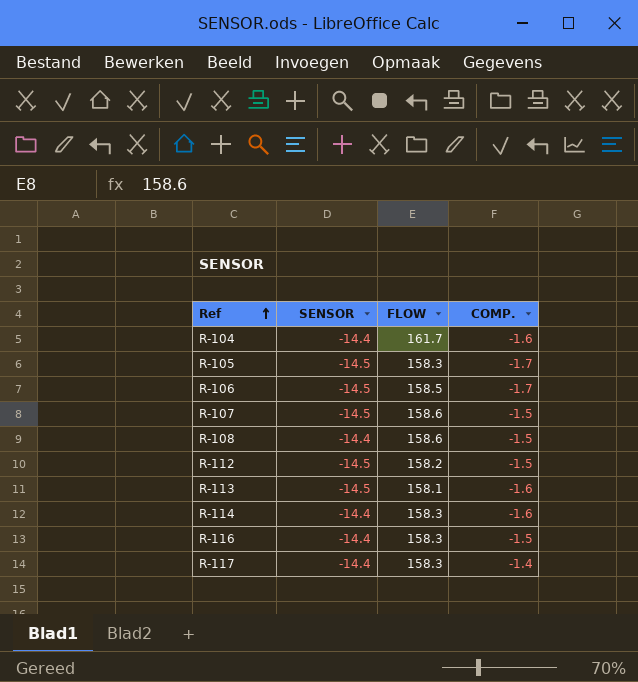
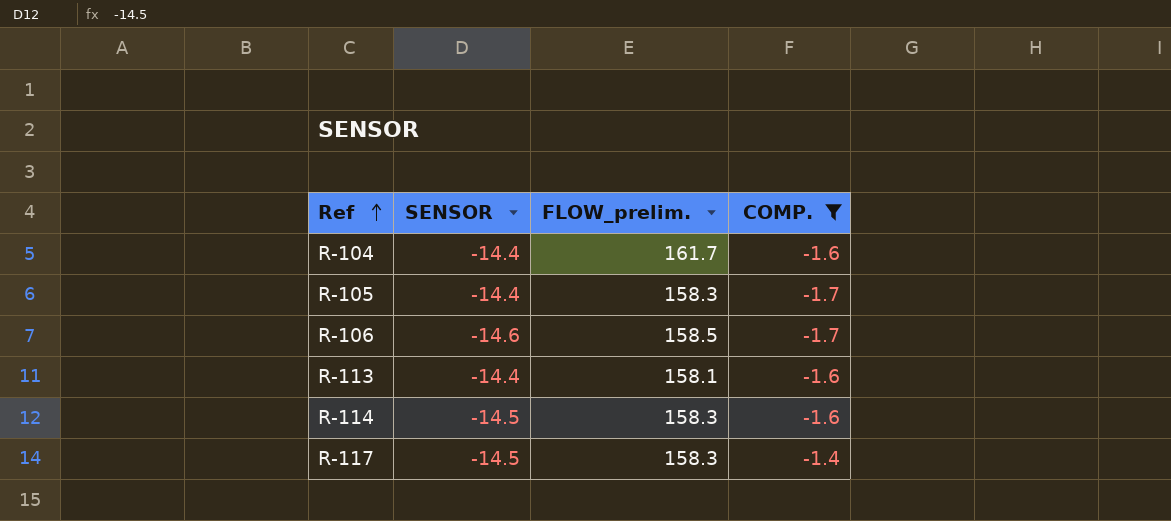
filter: none -> COMP. != -1.5
column name: FLOW -> FLOW_prelim.
R-105 | SENSOR: -14.5 -> -14.4
R-106 | SENSOR: -14.5 -> -14.6
R-113 | SENSOR: -14.5 -> -14.4
R-114 | SENSOR: -14.4 -> -14.5
R-117 | SENSOR: -14.4 -> -14.5

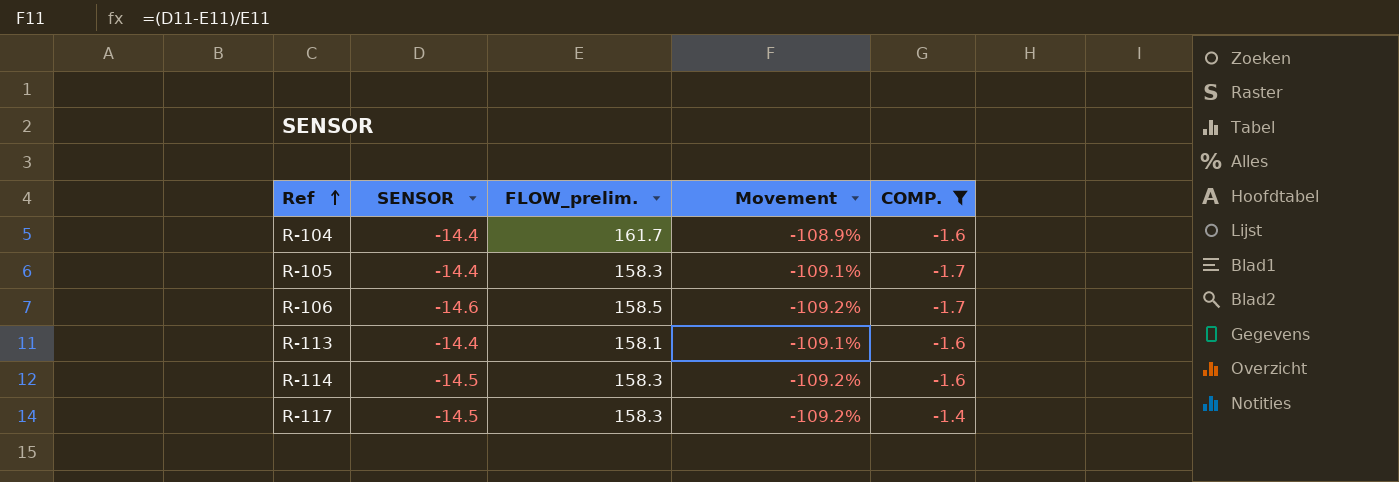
column Movement | formula: none -> ([SENSOR] - [FLOW_prelim.]) / [FLOW_prelim.]

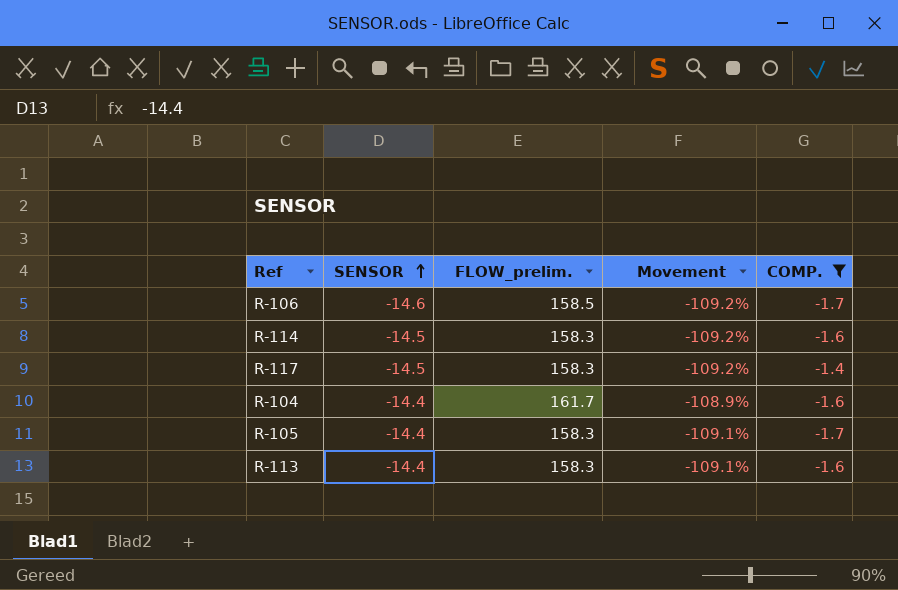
row order: Ref ascending -> SENSOR ascending
R-113 | FLOW_prelim.: 158.1 -> 158.3

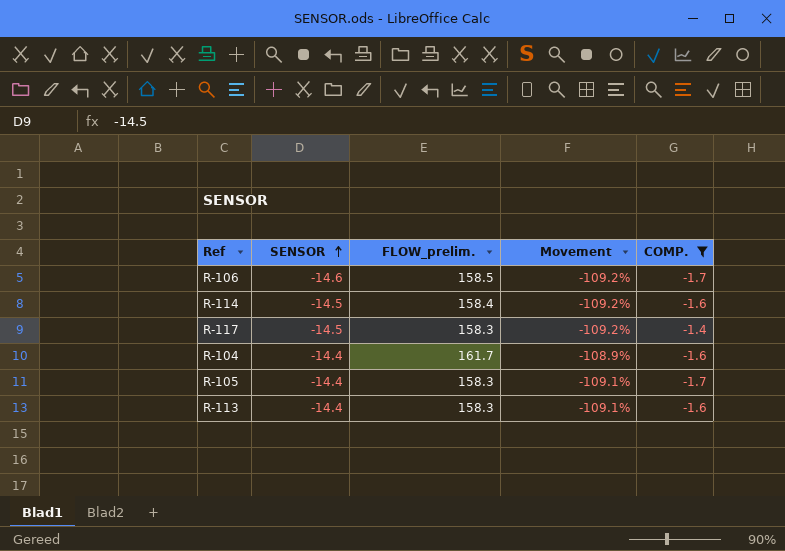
R-114 | FLOW_prelim.: 158.3 -> 158.4

